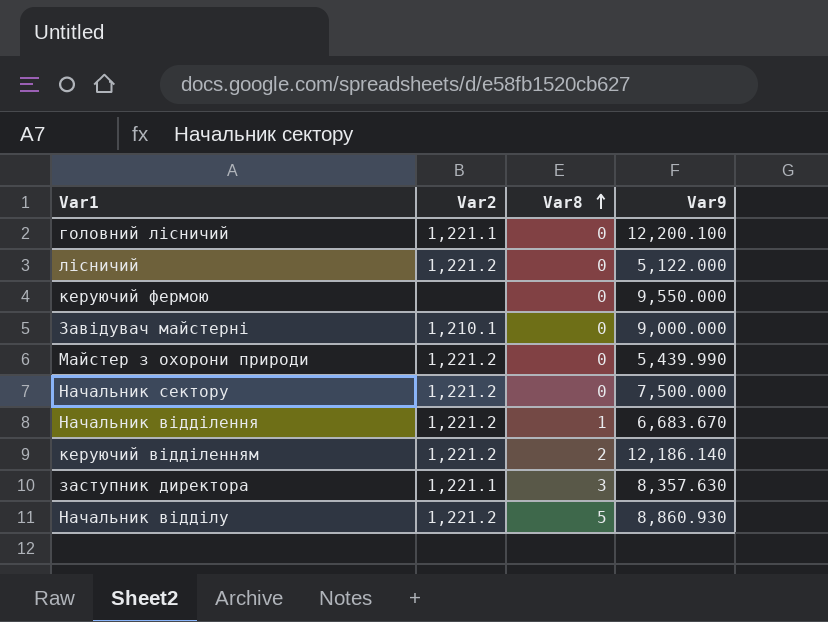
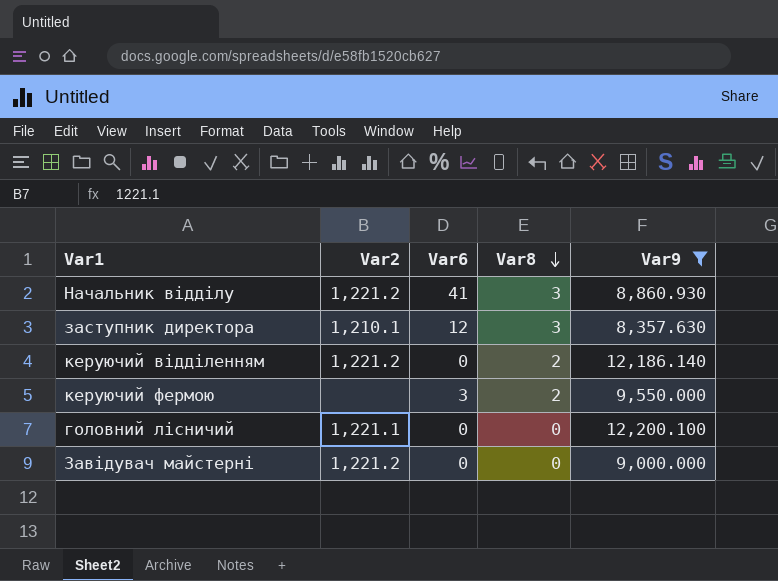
filter: none -> Var9 >= 8,357.630
row order: Var8 ascending -> Var8 descending
column Var6 | position: none -> 3
Начальник відділу | Var8: 5 -> 3
заступник директора | Var2: 1,221.1 -> 1,210.1
керуючий фермою | Var8: 0 -> 2
Завідувач майстерні | Var2: 1,210.1 -> 1,221.2

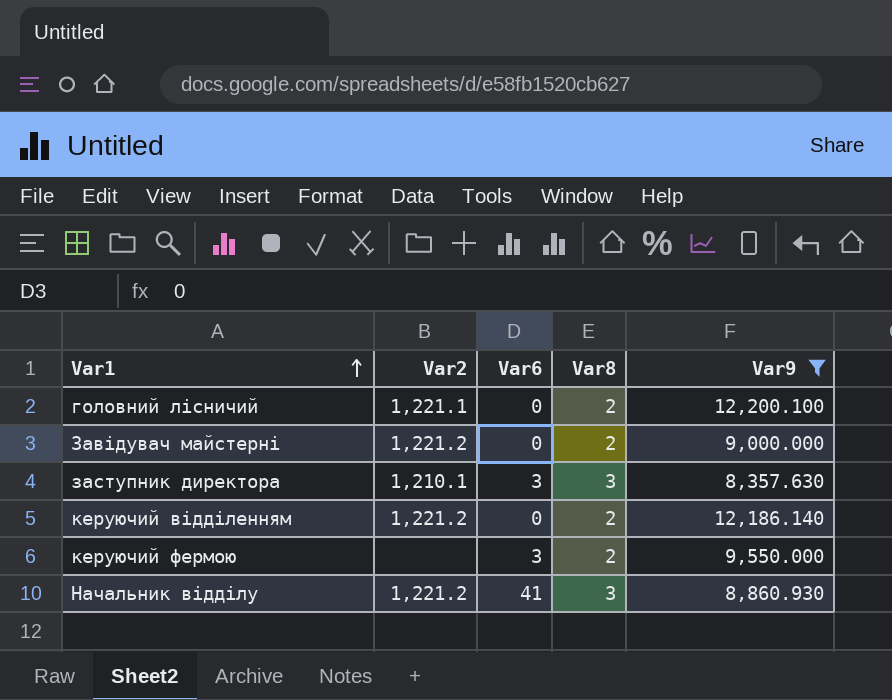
row order: Var8 descending -> Var1 ascending
головний лісничий | Var8: 0 -> 2
Завідувач майстерні | Var8: 0 -> 2
заступник директора | Var6: 12 -> 3

